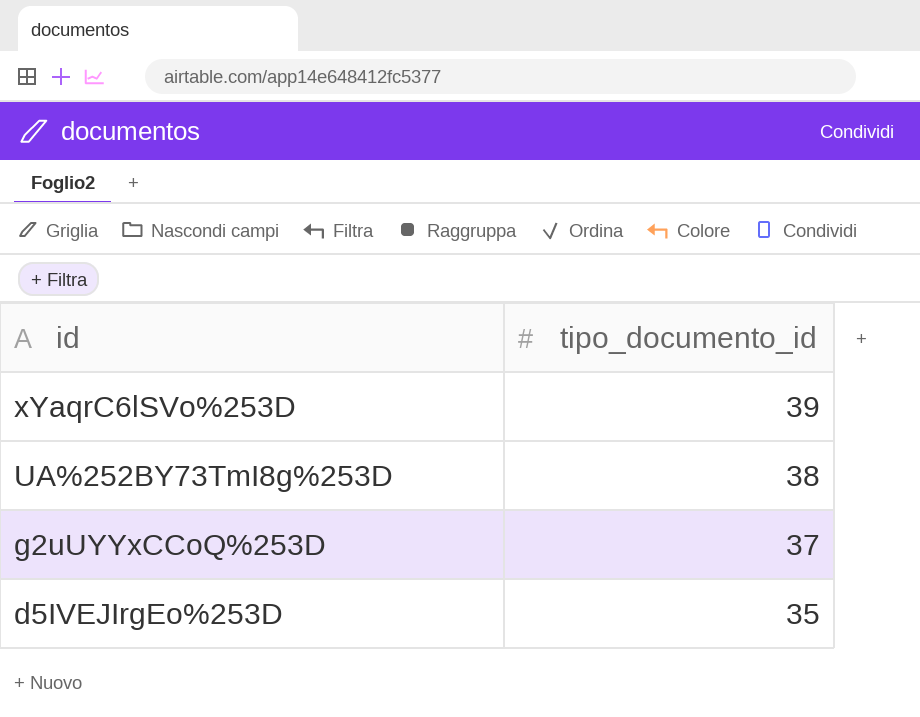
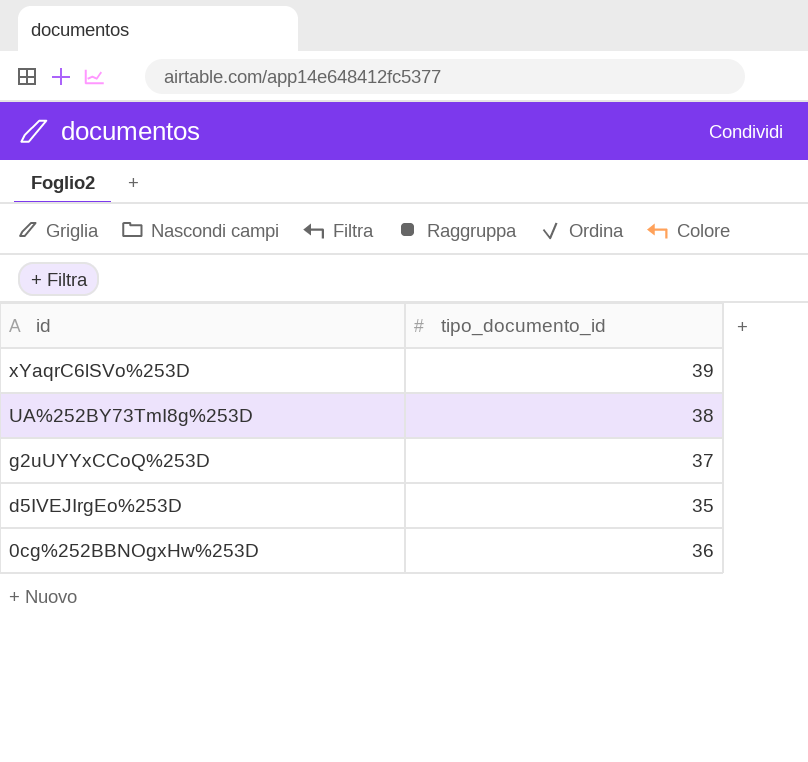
row 0cg%252BBNOgxHw%253D: none -> 36

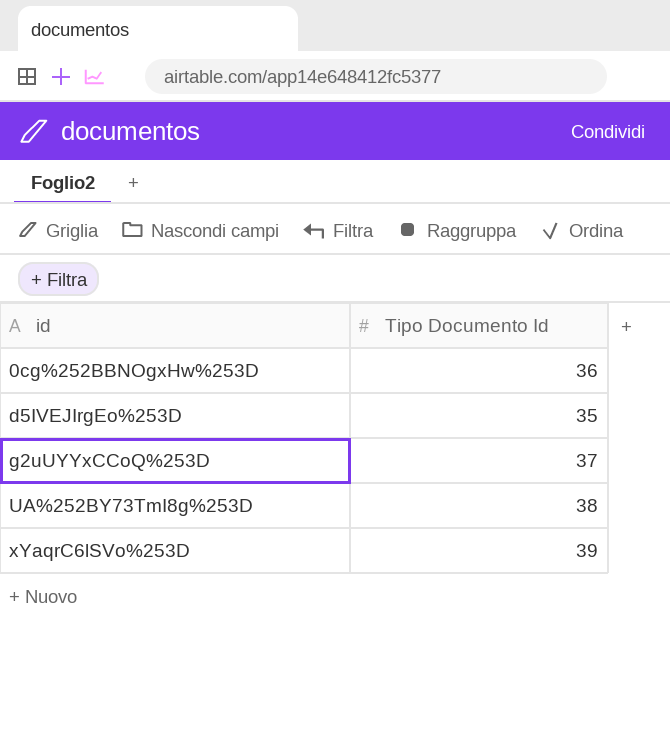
row order: id descending -> id ascending
column name: tipo_documento_id -> Tipo Documento Id

